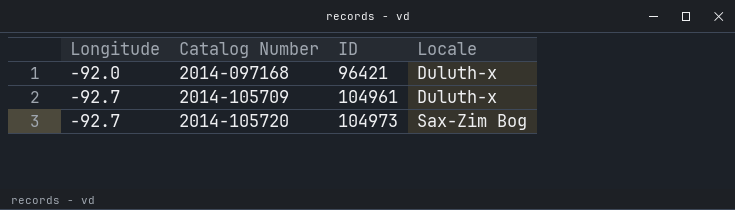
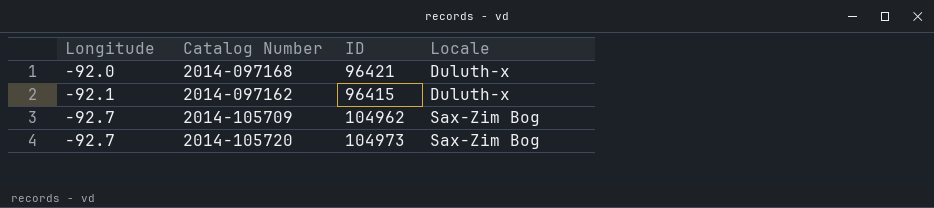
row 2014-097162: none -> -92.1 | 96415 | Duluth-x
2014-105709 | ID: 104961 -> 104962
2014-105709 | Locale: Duluth-x -> Sax-Zim Bog

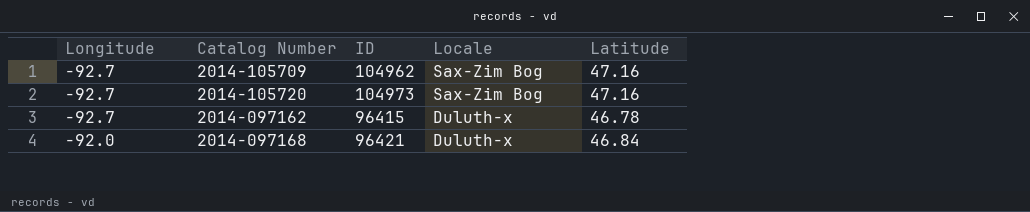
row order: Longitude descending -> Longitude ascending
column Latitude | position: none -> 5
2014-097162 | Longitude: -92.1 -> -92.7

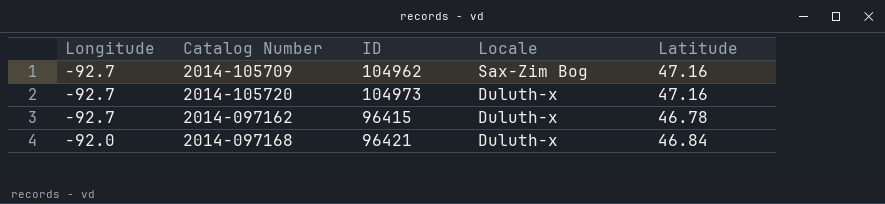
2014-105720 | Locale: Sax-Zim Bog -> Duluth-x

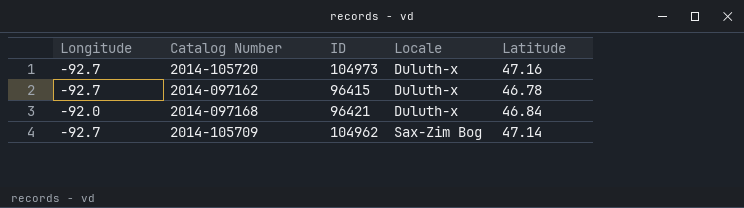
row order: Longitude ascending -> Locale ascending
2014-105709 | Latitude: 47.16 -> 47.14

